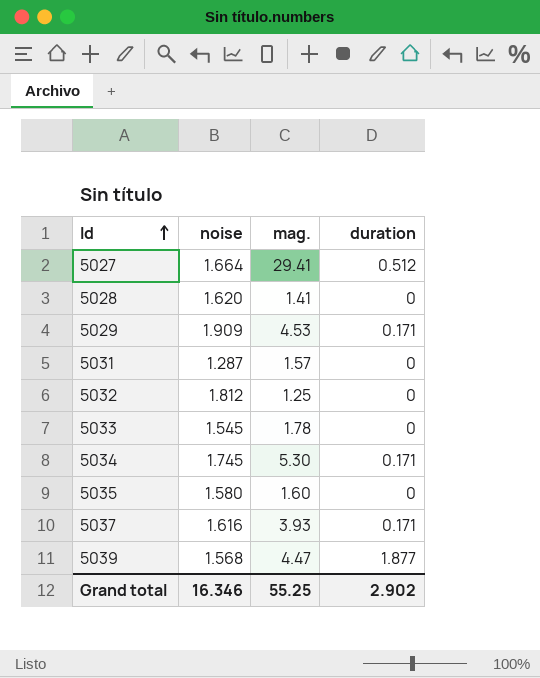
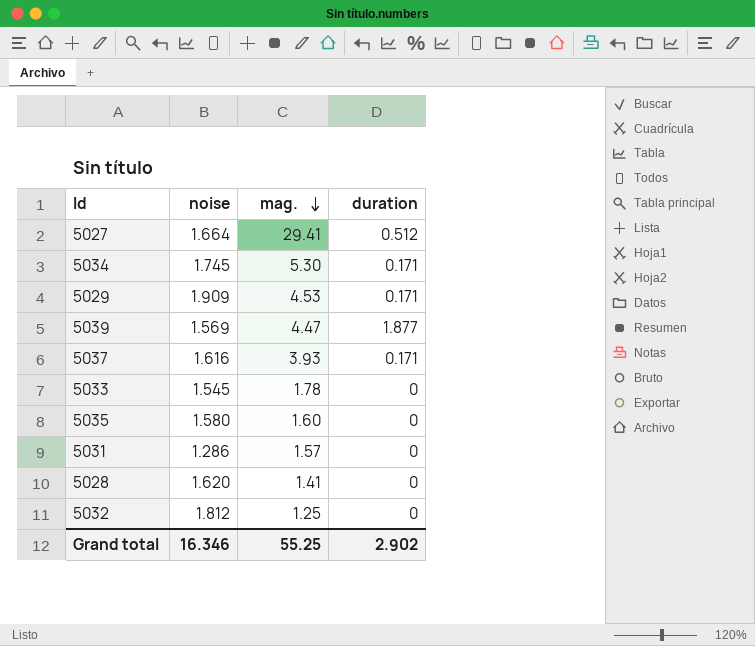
row order: Id ascending -> mag. descending
5039 | noise: 1.568 -> 1.569
5031 | noise: 1.287 -> 1.286

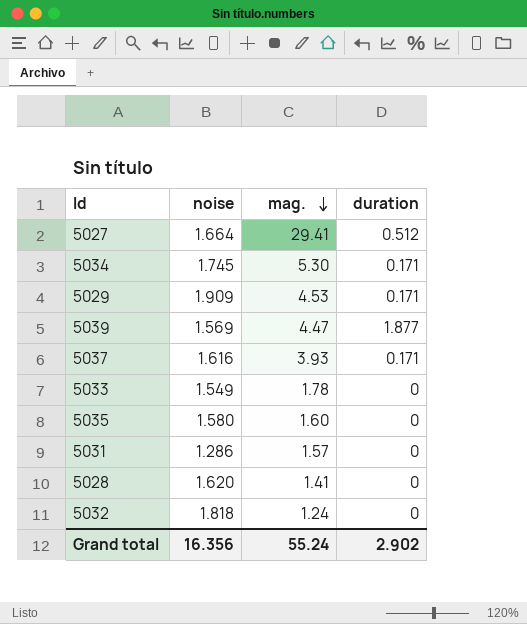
5033 | noise: 1.545 -> 1.549
5032 | noise: 1.812 -> 1.818
5032 | mag.: 1.25 -> 1.24
Grand total | noise: 16.346 -> 16.356
Grand total | mag.: 55.25 -> 55.24

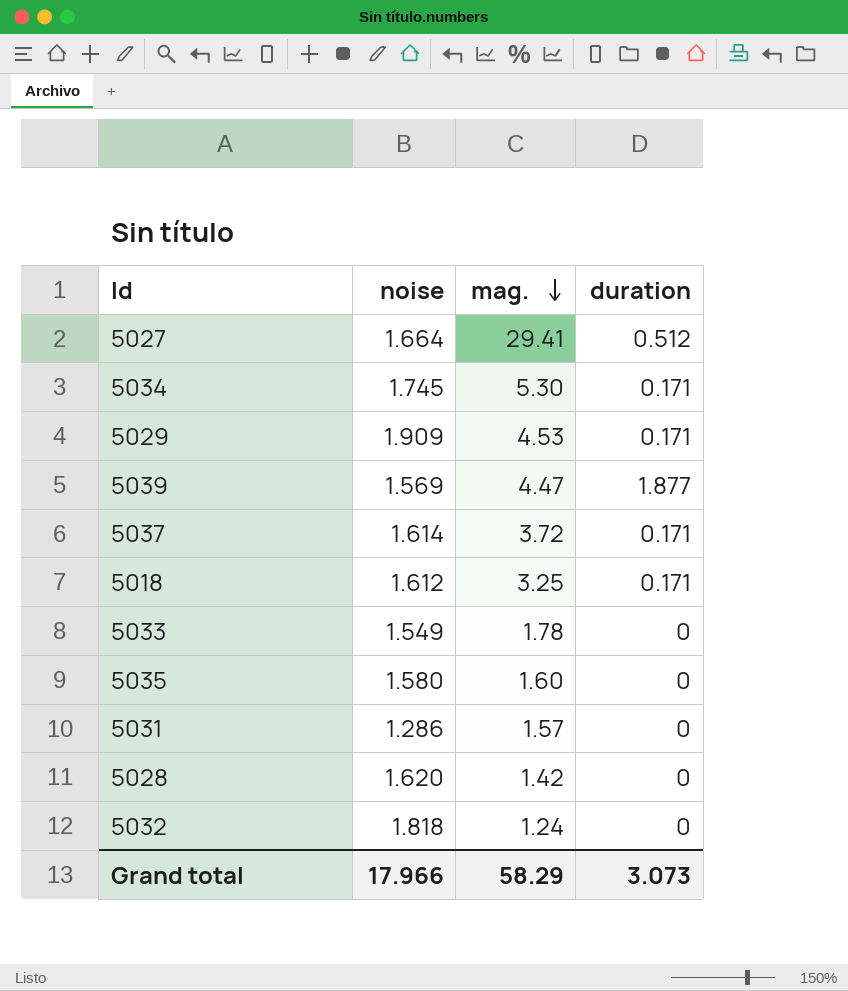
5037 | noise: 1.616 -> 1.614
5037 | mag.: 3.93 -> 3.72
row 5018: none -> 1.612 | 3.25 | 0.171
5028 | mag.: 1.41 -> 1.42
Grand total | noise: 16.356 -> 17.966
Grand total | mag.: 55.24 -> 58.29
Grand total | duration: 2.902 -> 3.073

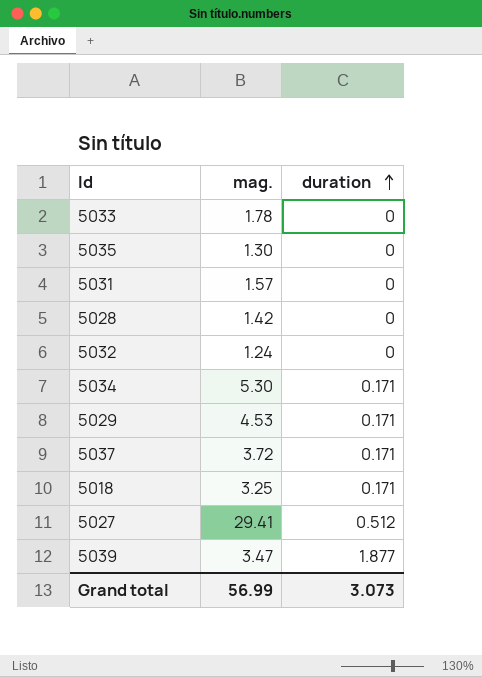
row order: mag. descending -> duration ascending
column noise | position: 2 -> none
5035 | mag.: 1.60 -> 1.30
5039 | mag.: 4.47 -> 3.47
Grand total | mag.: 58.29 -> 56.99

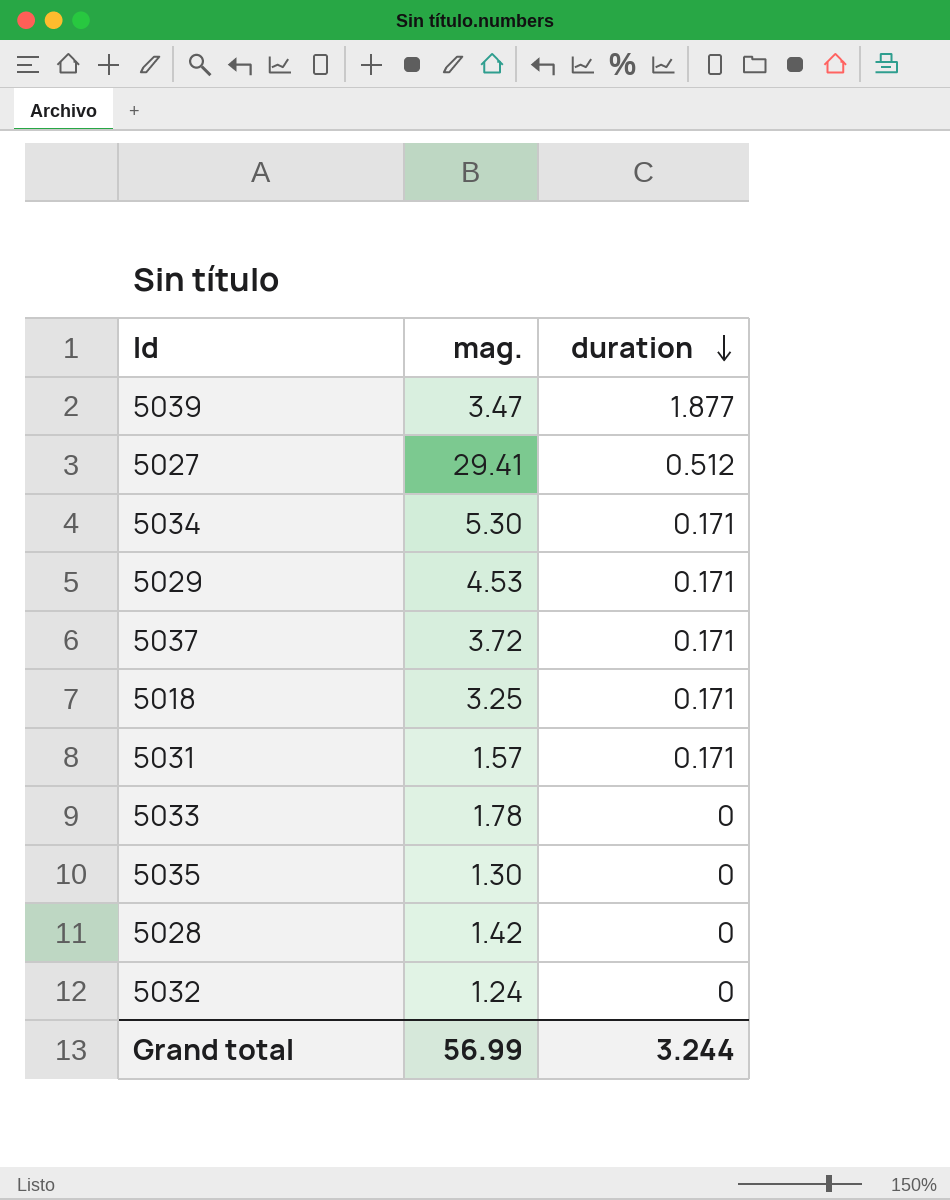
row order: duration ascending -> duration descending
5031 | duration: 0 -> 0.171
Grand total | duration: 3.073 -> 3.244

